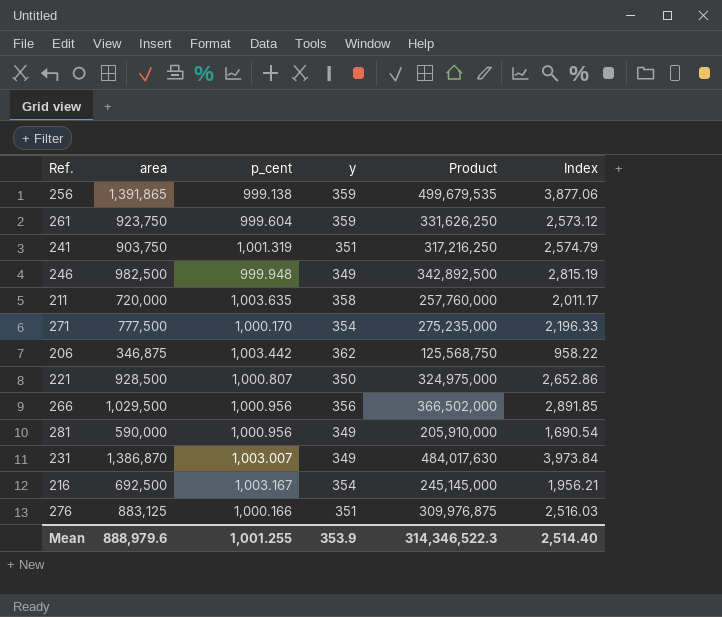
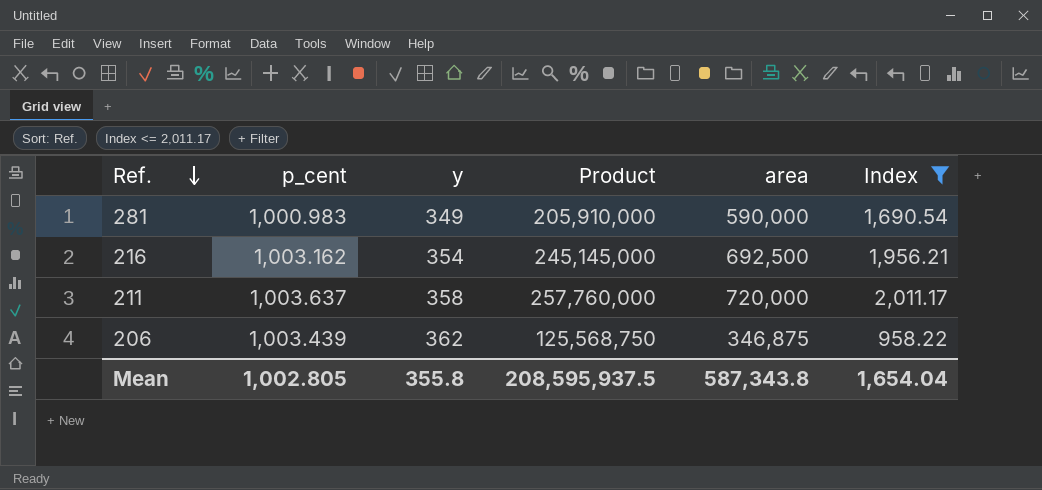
filter: none -> Index <= 2,011.17
row order: none -> Ref. descending
column area | position: 2 -> 5
281 | p_cent: 1,000.956 -> 1,000.983
216 | p_cent: 1,003.167 -> 1,003.162
211 | p_cent: 1,003.635 -> 1,003.637
206 | p_cent: 1,003.442 -> 1,003.439
Mean | p_cent: 1,001.255 -> 1,002.805
Mean | y: 353.9 -> 355.8
Mean | Product: 314,346,522.3 -> 208,595,937.5
Mean | area: 888,979.6 -> 587,343.8
Mean | Index: 2,514.40 -> 1,654.04

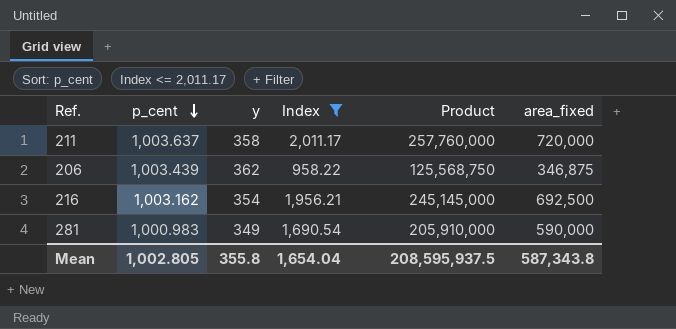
row order: Ref. descending -> p_cent descending
column Index | position: 6 -> 4
column name: area -> area_fixed

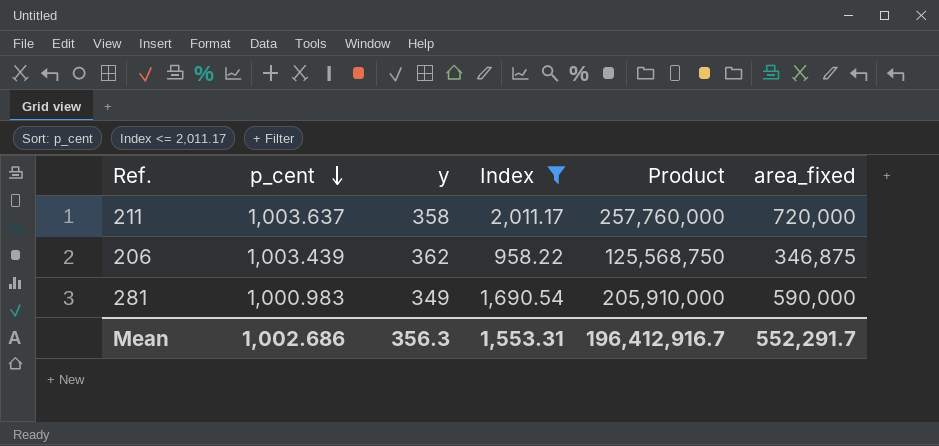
row 216: 1,003.162 | 354 | 1,956.21 | 245,145,000 | 692,500 -> none
Mean | p_cent: 1,002.805 -> 1,002.686
Mean | y: 355.8 -> 356.3
Mean | Index: 1,654.04 -> 1,553.31
Mean | Product: 208,595,937.5 -> 196,412,916.7
Mean | area_fixed: 587,343.8 -> 552,291.7

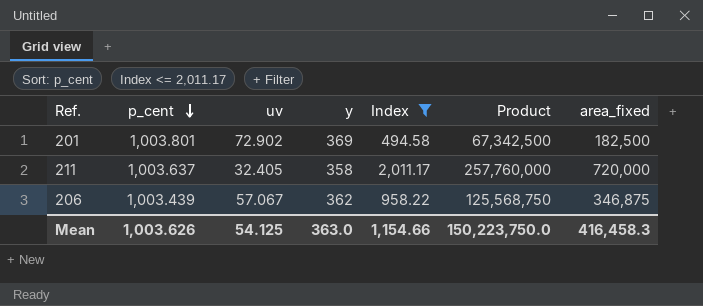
column uv | position: none -> 3
row 281: 1,000.983 | 349 | 1,690.54 | 205,910,000 | 590,000 -> none
row 201: none -> 1,003.801 | 72.902 | 369 | 494.58 | 67,342,500 | 182,500
Mean | p_cent: 1,002.686 -> 1,003.626
Mean | y: 356.3 -> 363.0
Mean | Index: 1,553.31 -> 1,154.66
Mean | Product: 196,412,916.7 -> 150,223,750.0
Mean | area_fixed: 552,291.7 -> 416,458.3

